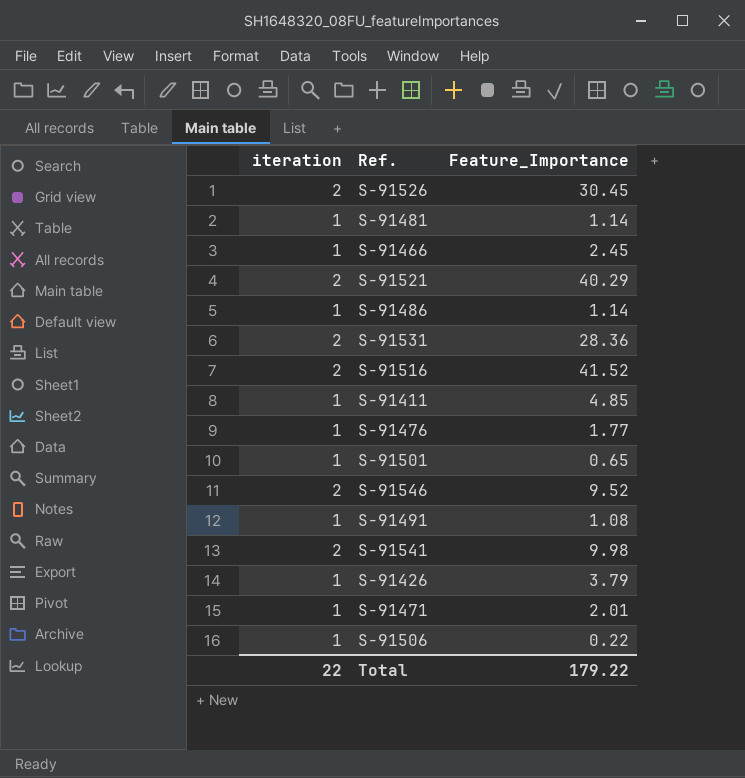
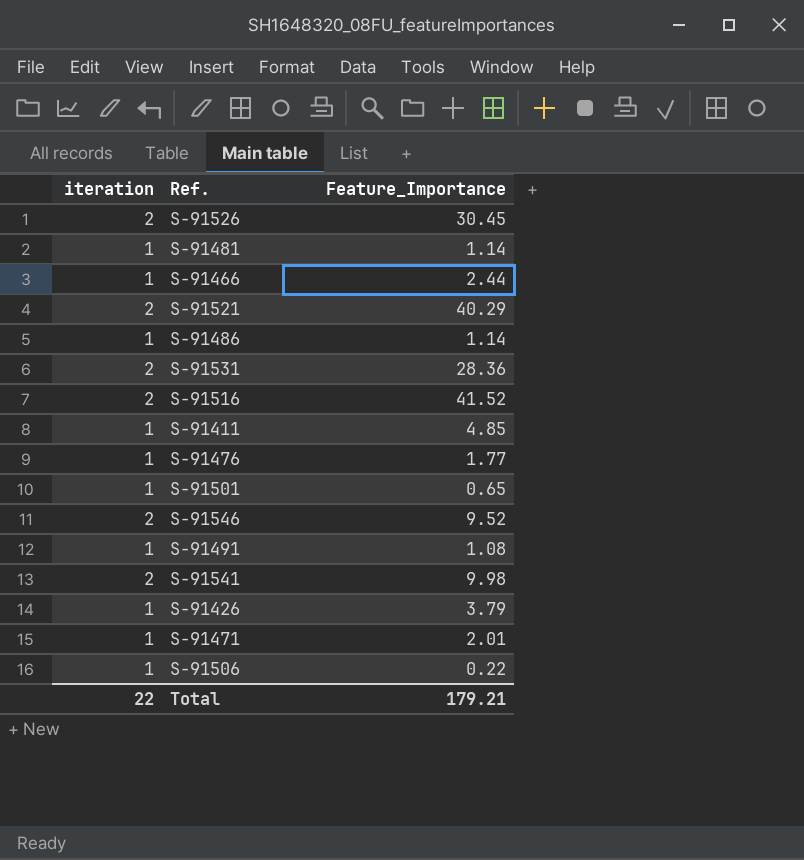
S-91466 | Feature_Importance: 2.45 -> 2.44
Total | Feature_Importance: 179.22 -> 179.21

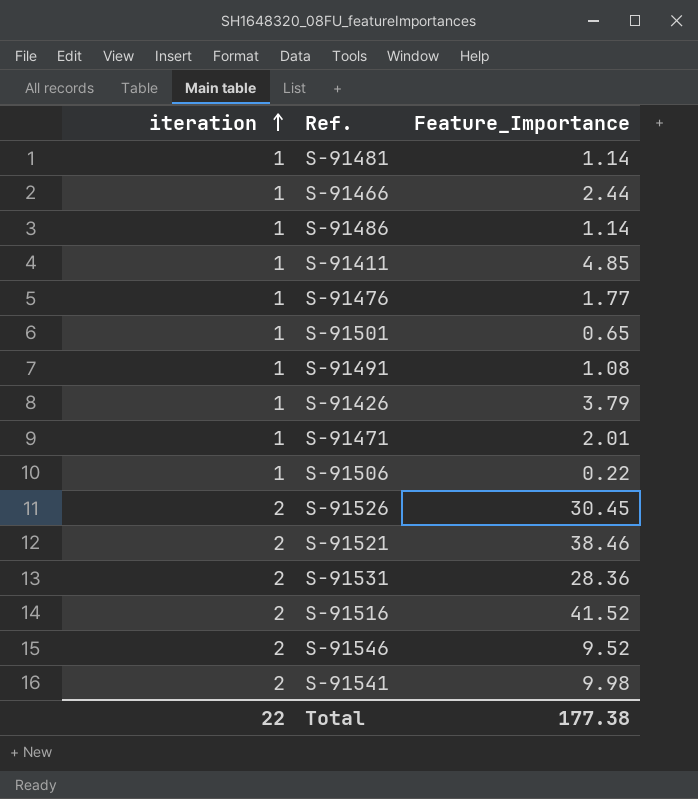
row order: none -> iteration ascending
S-91521 | Feature_Importance: 40.29 -> 38.46
Total | Feature_Importance: 179.21 -> 177.38

